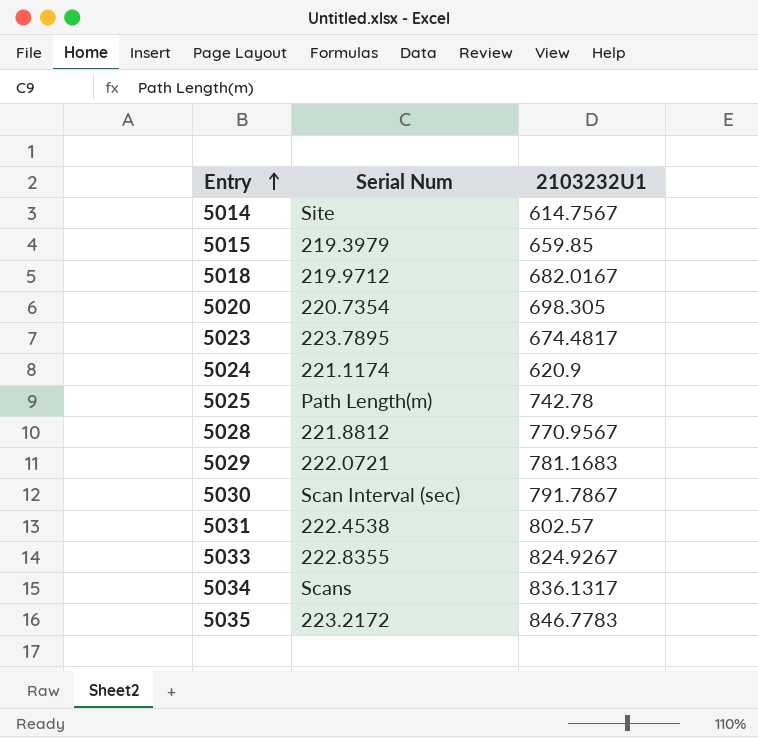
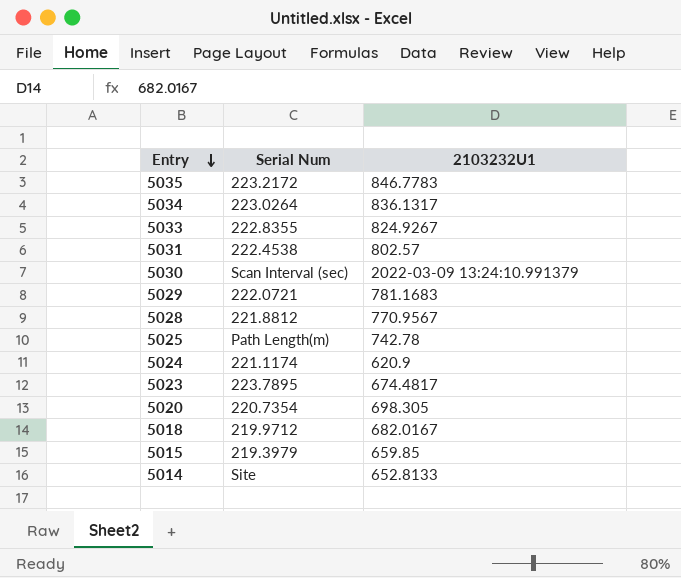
row order: Entry ascending -> Entry descending
5034 | Serial Num: Scans -> 223.0264
5030 | 2103232U1: 791.7867 -> 2022-03-09 13:24:10.991379
5014 | 2103232U1: 614.7567 -> 652.8133

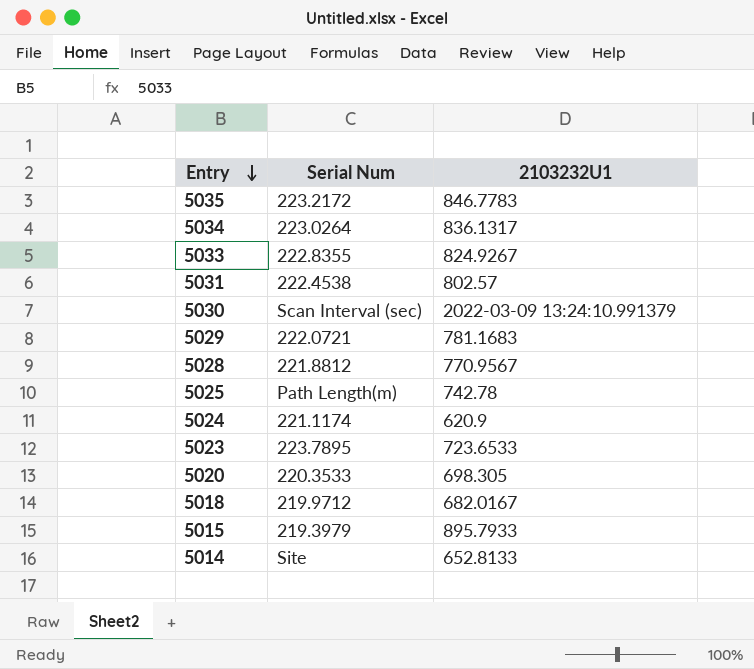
5023 | 2103232U1: 674.4817 -> 723.6533
5020 | Serial Num: 220.7354 -> 220.3533
5015 | 2103232U1: 659.85 -> 895.7933

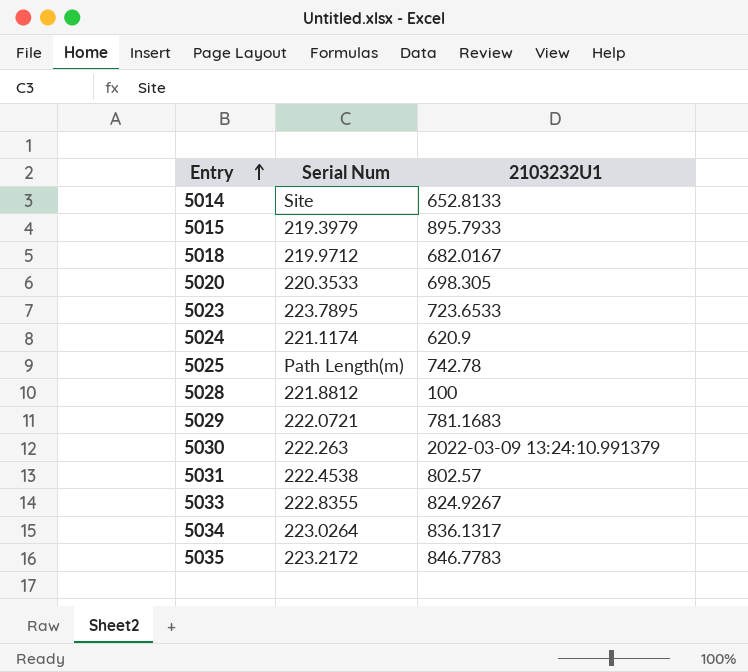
row order: Entry descending -> Entry ascending
5028 | 2103232U1: 770.9567 -> 100
5030 | Serial Num: Scan Interval (sec) -> 222.263

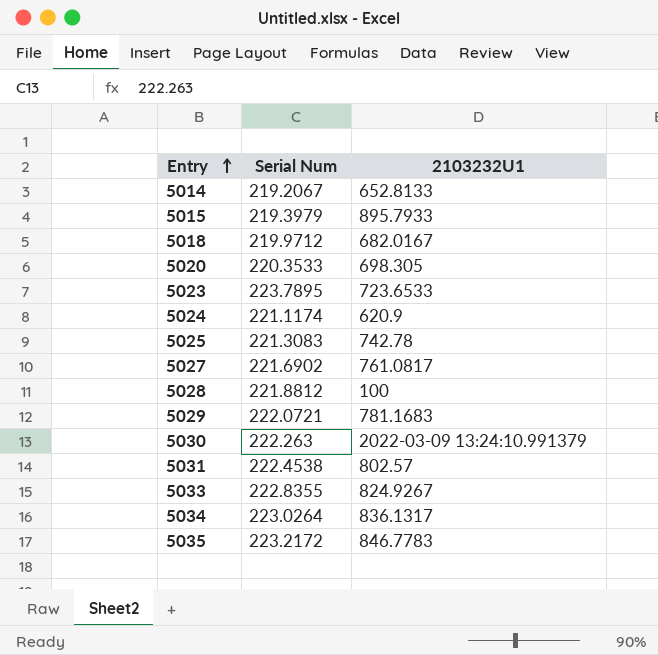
5014 | Serial Num: Site -> 219.2067
5025 | Serial Num: Path Length(m) -> 221.3083
row 5027: none -> 221.6902 | 761.0817

